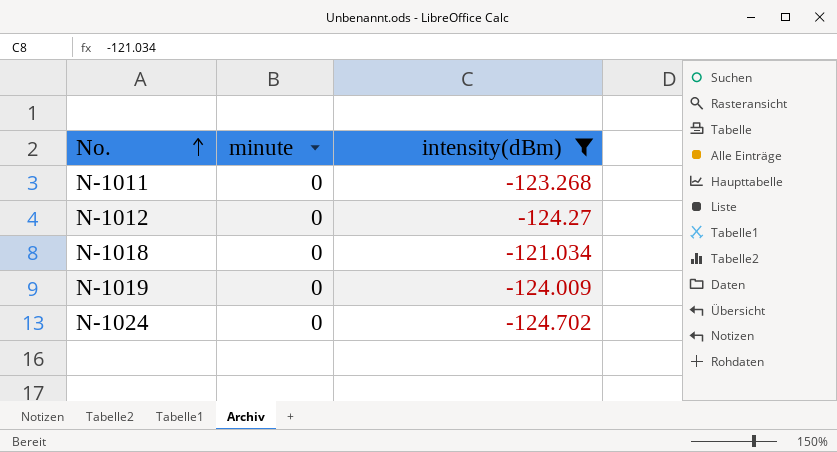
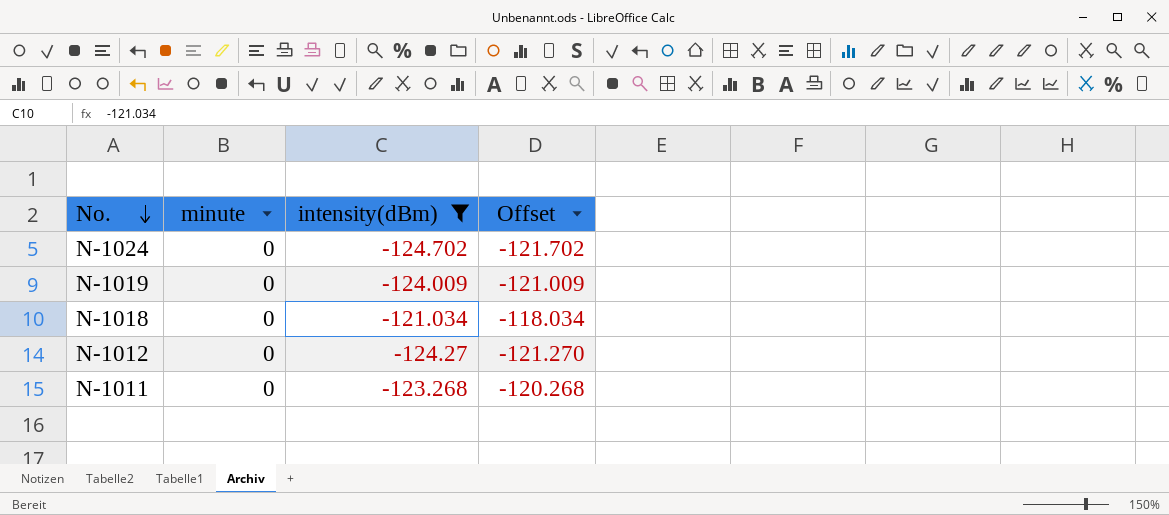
row order: No. ascending -> No. descending
column Offset | formula: none -> [intensity(dBm)] + 3

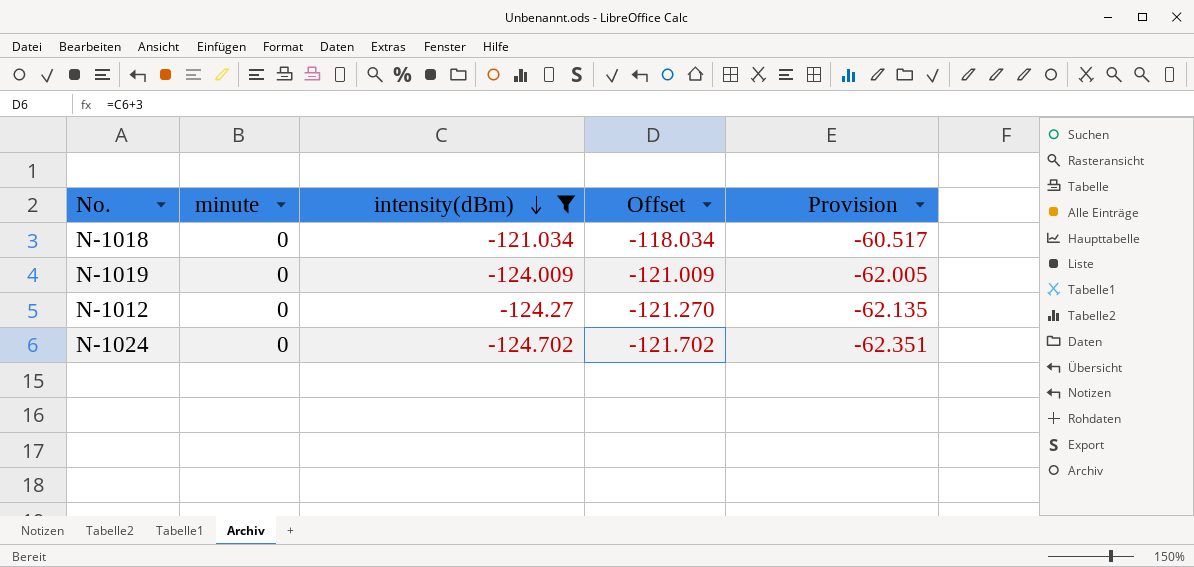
row order: No. descending -> intensity(dBm) descending
column Provision | formula: none -> [intensity(dBm)] * 0.5
row N-1011: 0 | -123.268 | -120.268 -> none

